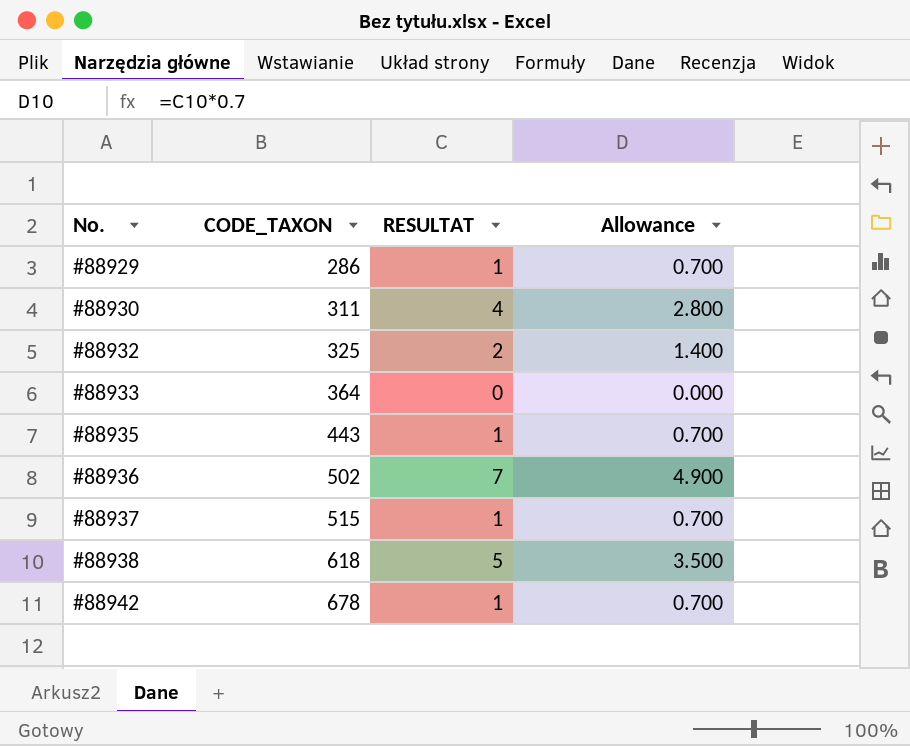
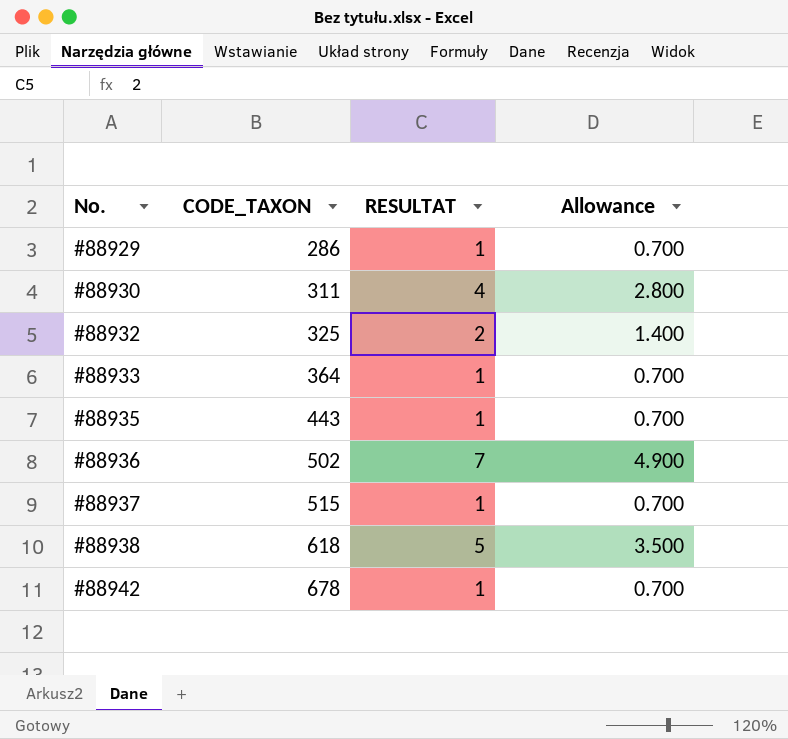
#88933 | RESULTAT: 0 -> 1
#88933 | Allowance: 0.000 -> 0.700

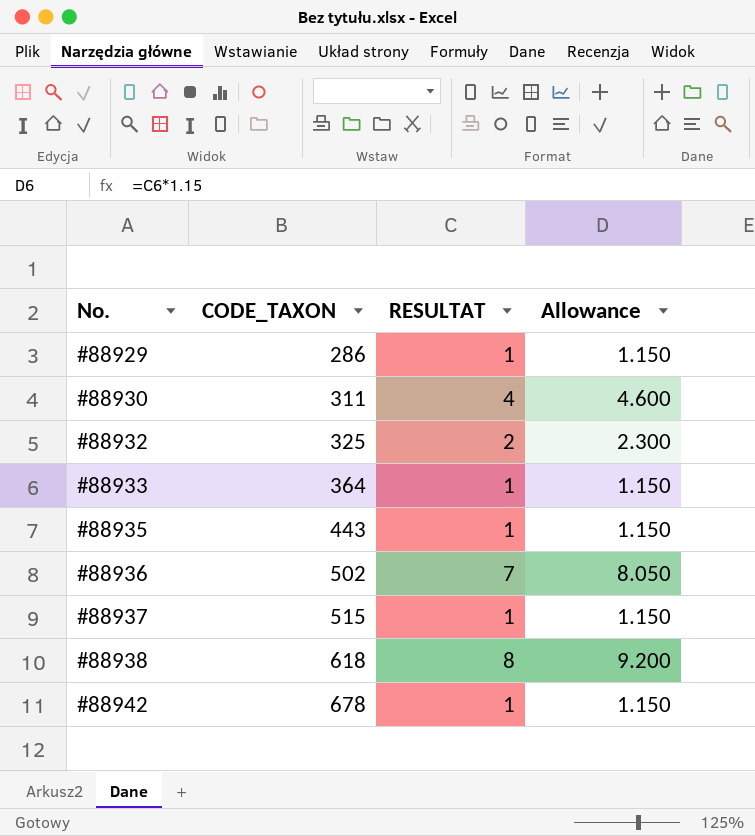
column Allowance | formula: [RESULTAT] * 0.7 -> [RESULTAT] * 1.15
#88938 | RESULTAT: 5 -> 8

